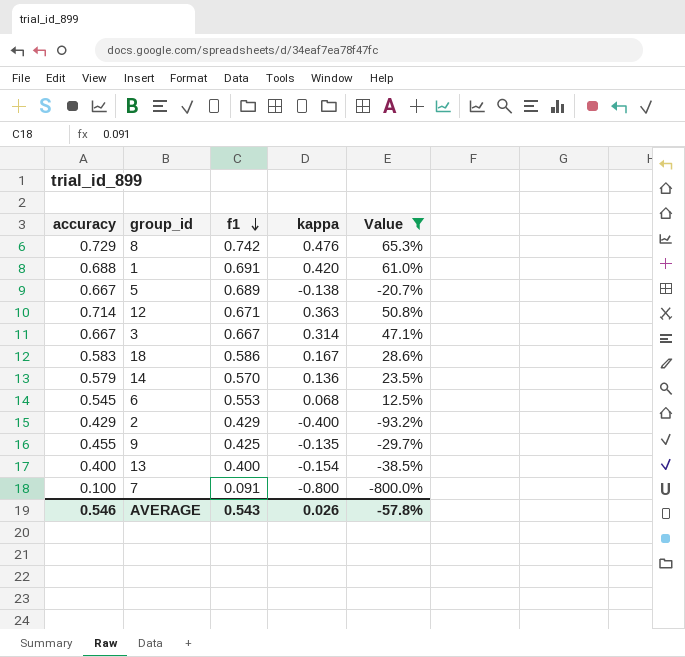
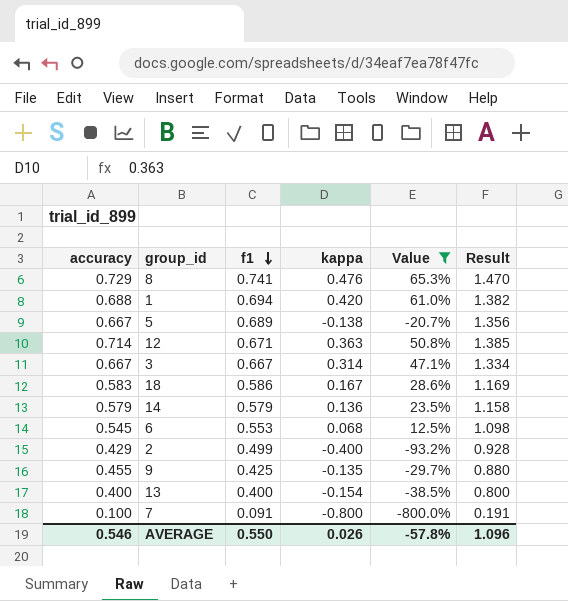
column Result | formula: none -> [accuracy] + [f1]
8 | f1: 0.742 -> 0.741
1 | f1: 0.691 -> 0.694
14 | f1: 0.570 -> 0.579
2 | f1: 0.429 -> 0.499
AVERAGE | f1: 0.543 -> 0.550

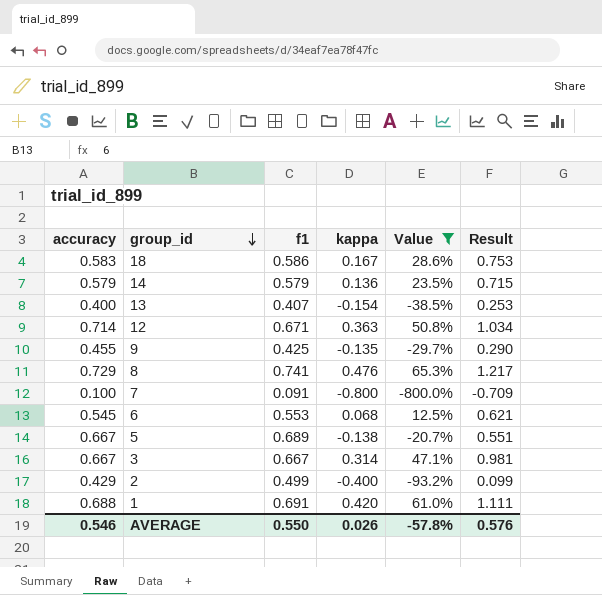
row order: f1 descending -> group_id descending
column Result | formula: [accuracy] + [f1] -> [f1] + [kappa]
13 | f1: 0.400 -> 0.407
1 | f1: 0.694 -> 0.691
AVERAGE | Result: 1.096 -> 0.576

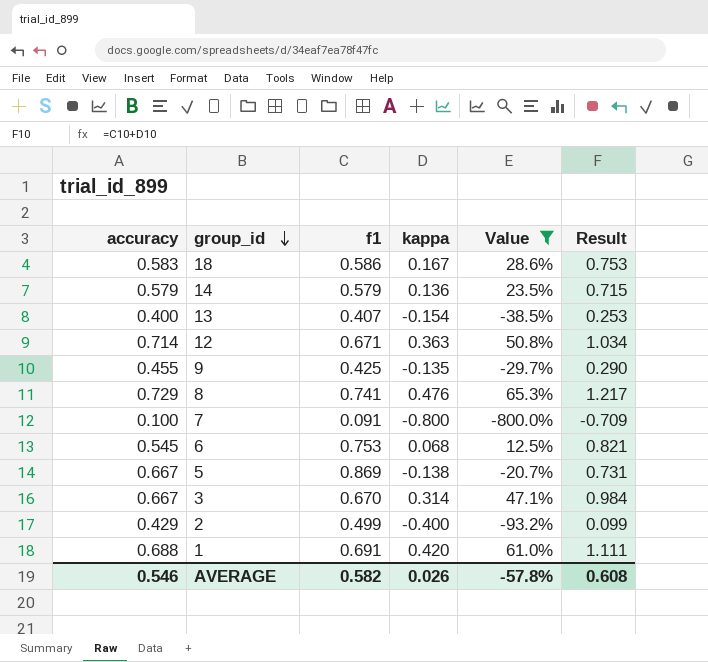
6 | f1: 0.553 -> 0.753
6 | Result: 0.621 -> 0.821
5 | f1: 0.689 -> 0.869
5 | Result: 0.551 -> 0.731
3 | f1: 0.667 -> 0.670
3 | Result: 0.981 -> 0.984
AVERAGE | f1: 0.550 -> 0.582
AVERAGE | Result: 0.576 -> 0.608

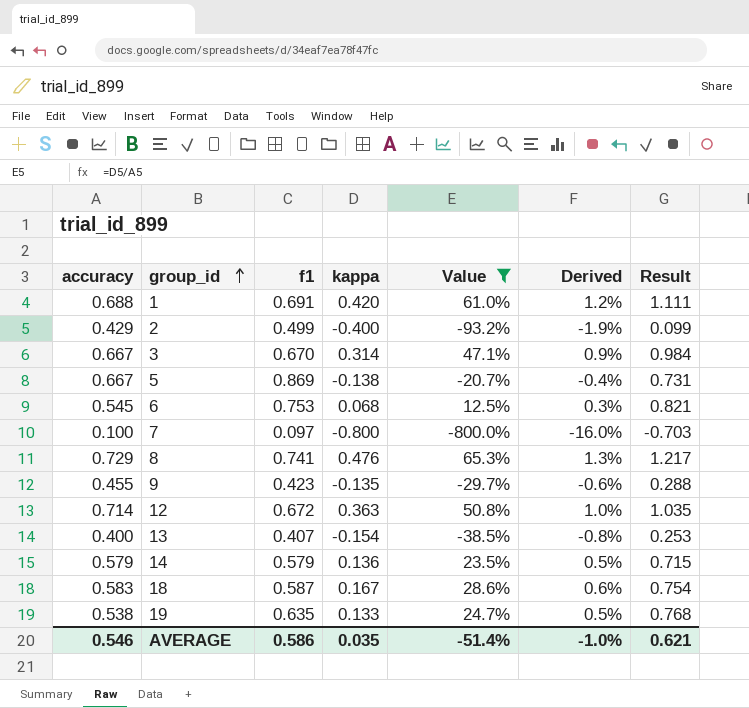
row order: group_id descending -> group_id ascending
column Derived | formula: none -> [Value] * 0.02
7 | f1: 0.091 -> 0.097
7 | Result: -0.709 -> -0.703
9 | f1: 0.425 -> 0.423
9 | Result: 0.290 -> 0.288
12 | f1: 0.671 -> 0.672
12 | Result: 1.034 -> 1.035
18 | f1: 0.586 -> 0.587
18 | Result: 0.753 -> 0.754
row 19: none -> 0.538 | 0.635 | 0.133 | 24.7% | 0.5% | 0.768
AVERAGE | f1: 0.582 -> 0.586
AVERAGE | kappa: 0.026 -> 0.035
AVERAGE | Value: -57.8% -> -51.4%
AVERAGE | Result: 0.608 -> 0.621

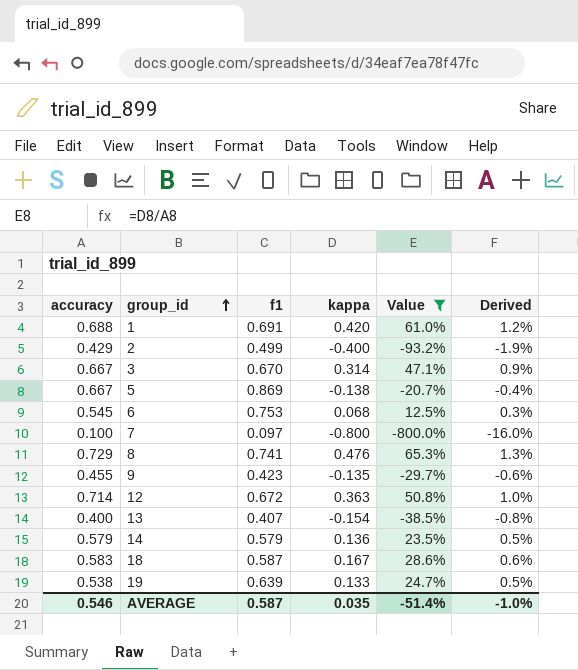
column Result | formula: [f1] + [kappa] -> none
19 | f1: 0.635 -> 0.639
AVERAGE | f1: 0.586 -> 0.587

